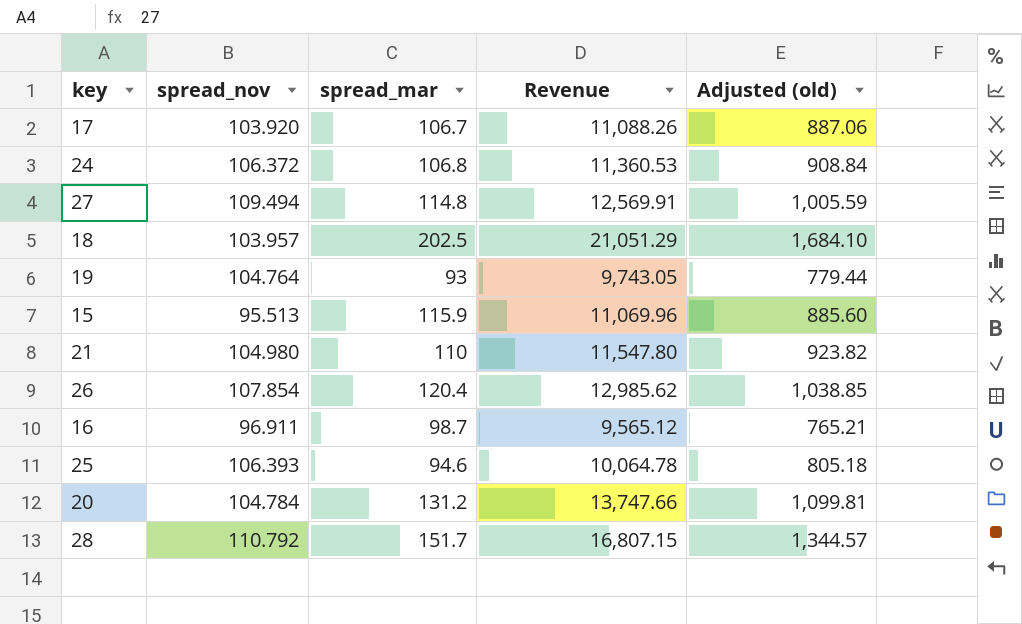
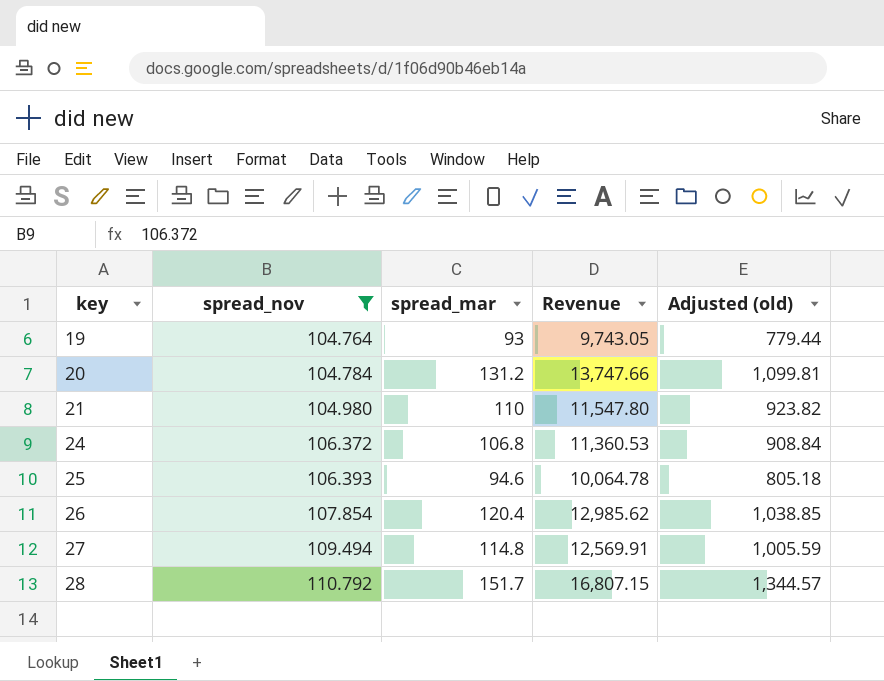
filter: none -> spread_nov >= 104.764
row order: none -> key ascending

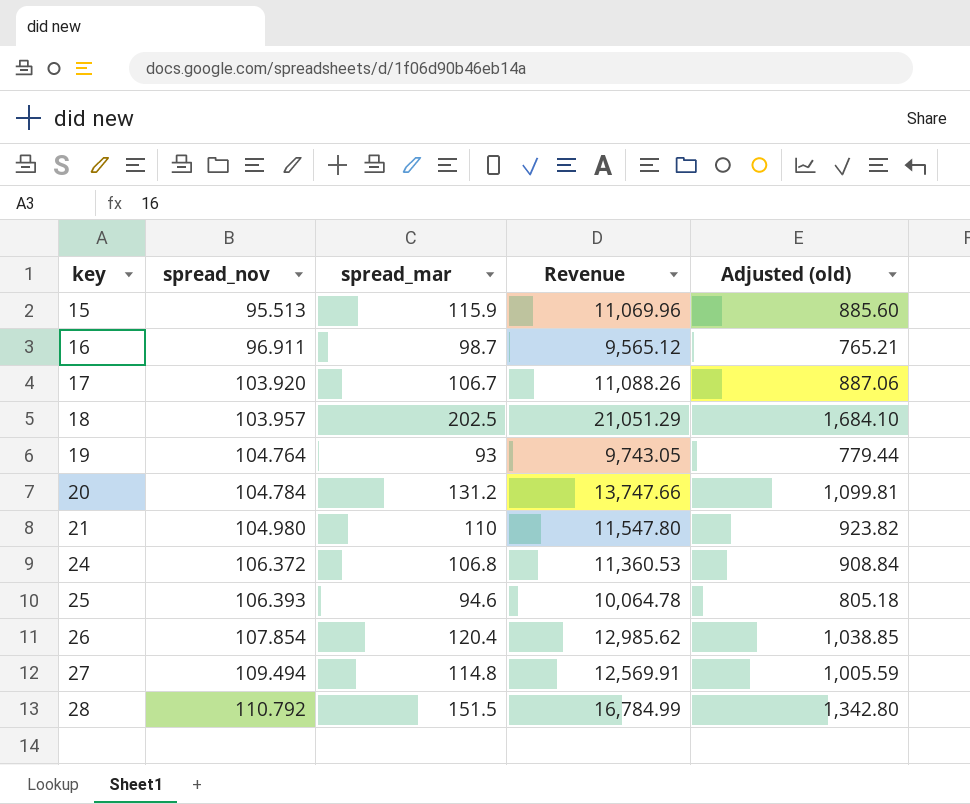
filter: spread_nov >= 104.764 -> none
28 | spread_mar: 151.7 -> 151.5
28 | Revenue: 16,807.15 -> 16,784.99
28 | Adjusted (old): 1,344.57 -> 1,342.80

